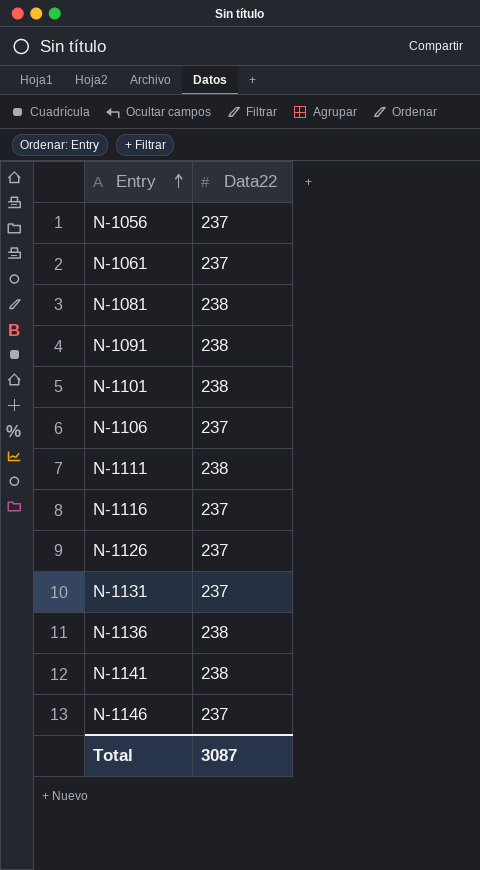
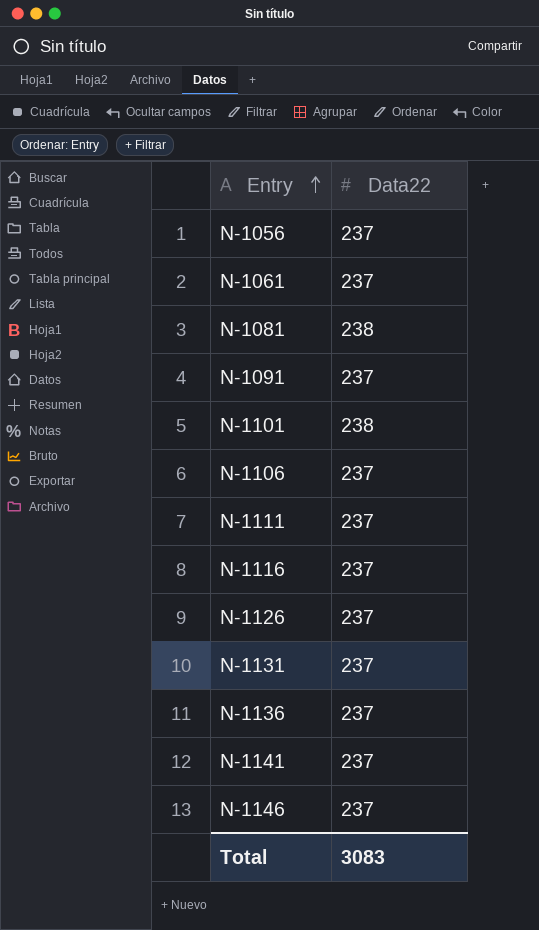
N-1091 | Data22: 238 -> 237
N-1111 | Data22: 238 -> 237
N-1136 | Data22: 238 -> 237
N-1141 | Data22: 238 -> 237
Total | Data22: 3087 -> 3083

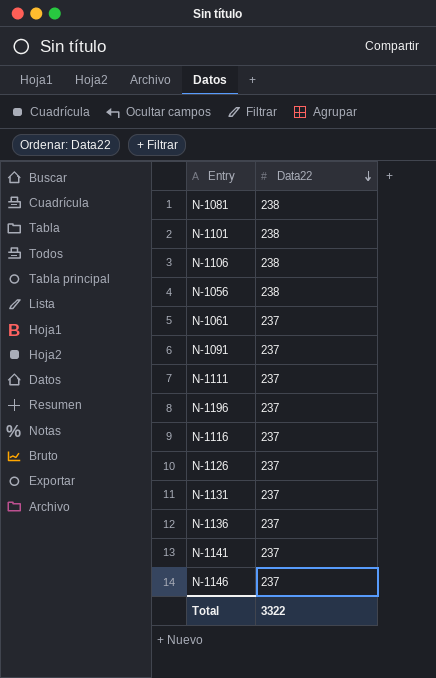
row order: Entry ascending -> Data22 descending
N-1106 | Data22: 237 -> 238
N-1056 | Data22: 237 -> 238
row N-1196: none -> 237
Total | Data22: 3083 -> 3322

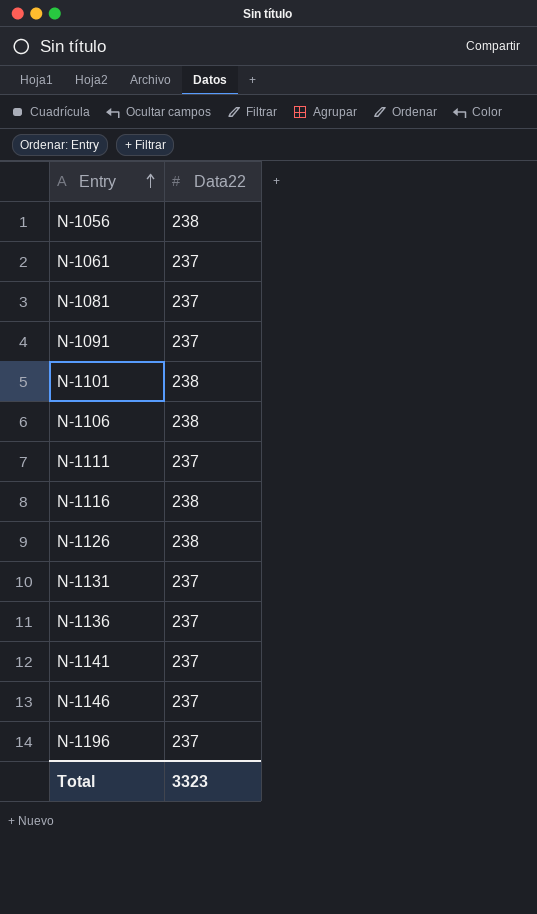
row order: Data22 descending -> Entry ascending
N-1081 | Data22: 238 -> 237
N-1116 | Data22: 237 -> 238
N-1126 | Data22: 237 -> 238
Total | Data22: 3322 -> 3323

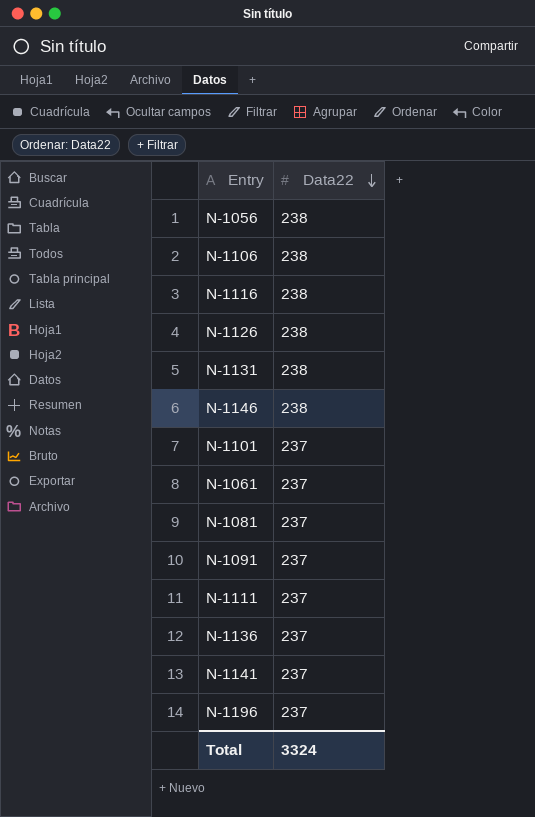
row order: Entry ascending -> Data22 descending
N-1131 | Data22: 237 -> 238
N-1146 | Data22: 237 -> 238
N-1101 | Data22: 238 -> 237
Total | Data22: 3323 -> 3324

